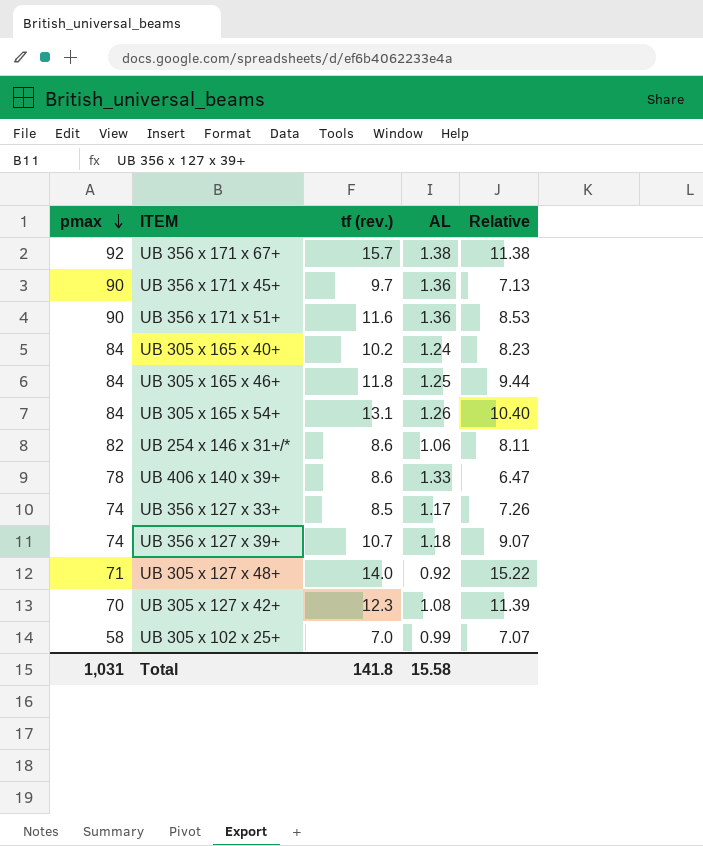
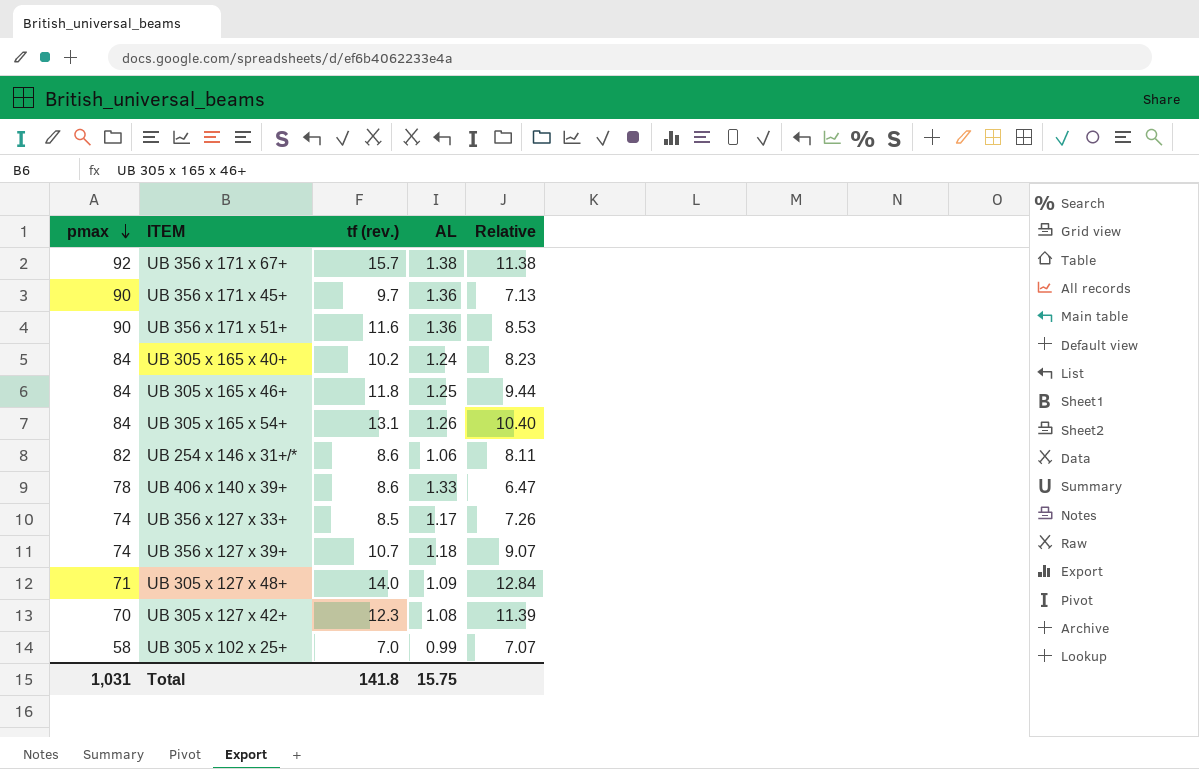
UB 305 x 127 x 48+ | AL: 0.92 -> 1.09
UB 305 x 127 x 48+ | Relative: 15.22 -> 12.84
Total | AL: 15.58 -> 15.75

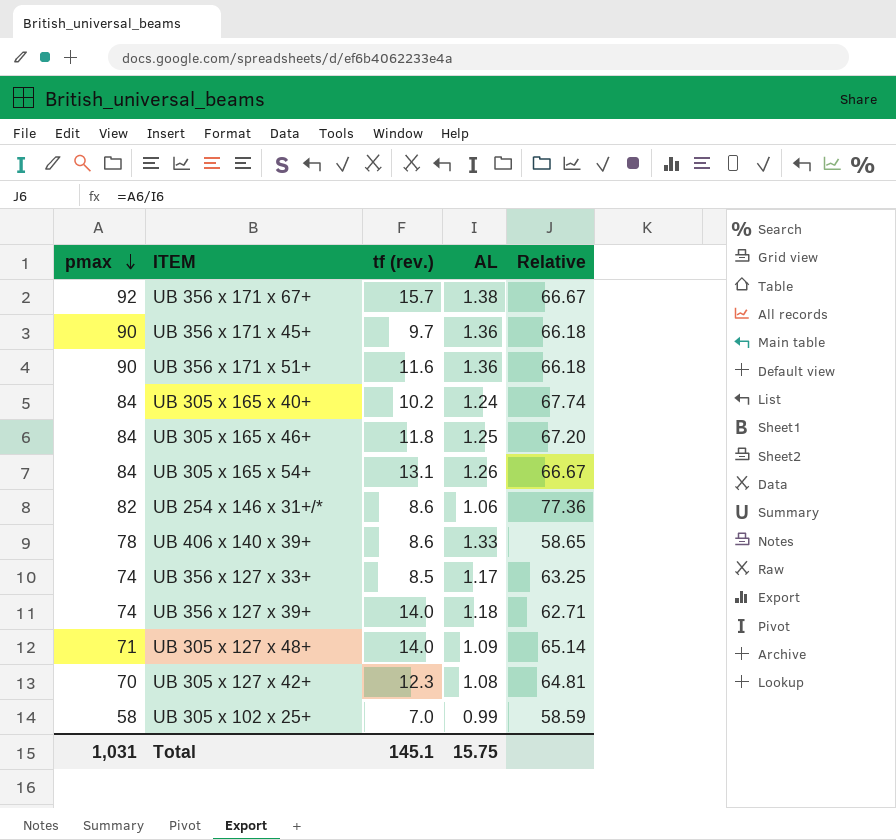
column Relative | formula: [tf (rev.)] / [AL] -> [pmax] / [AL]
UB 356 x 127 x 39+ | tf (rev.): 10.7 -> 14.0
Total | tf (rev.): 141.8 -> 145.1

